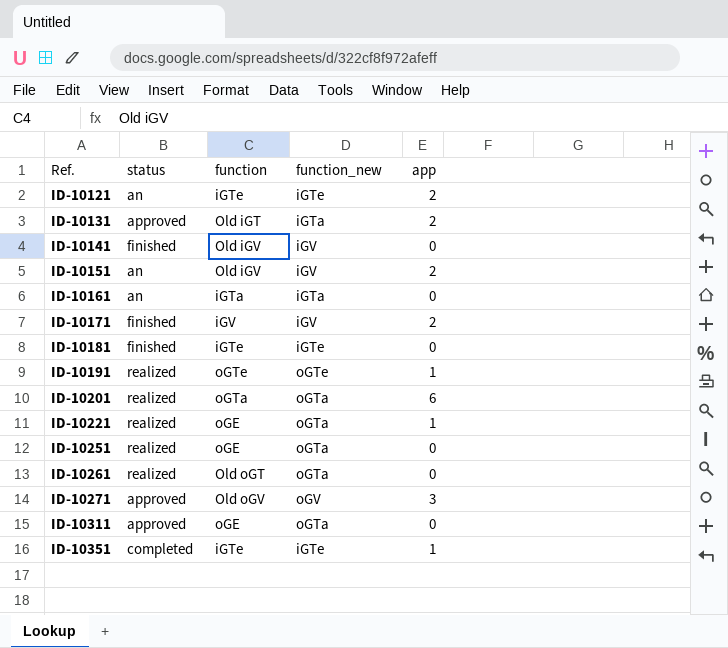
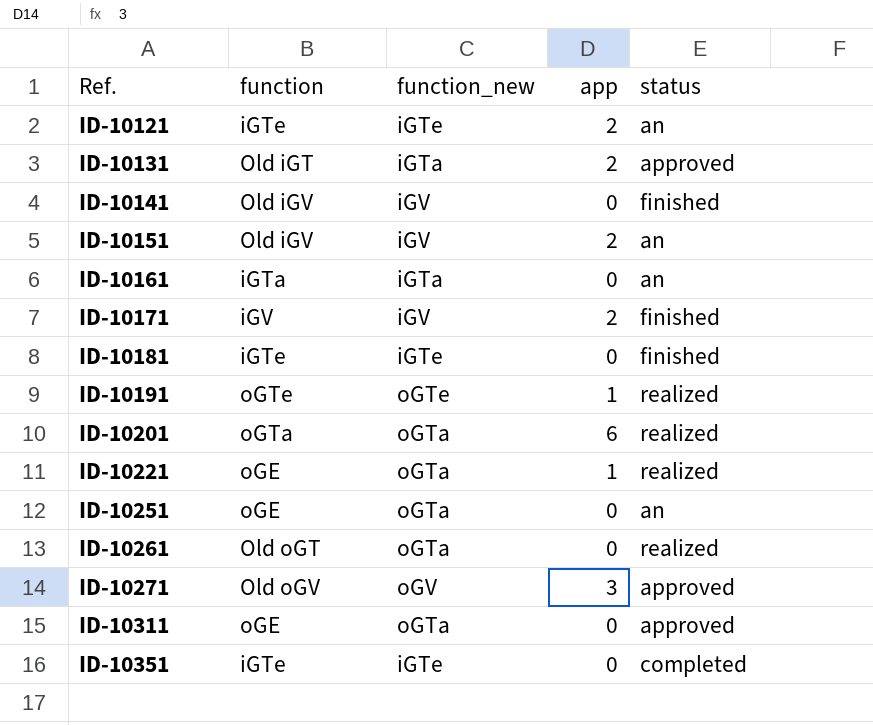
column status | position: 2 -> 5
ID-10251 | status: realized -> an
ID-10351 | app: 1 -> 0

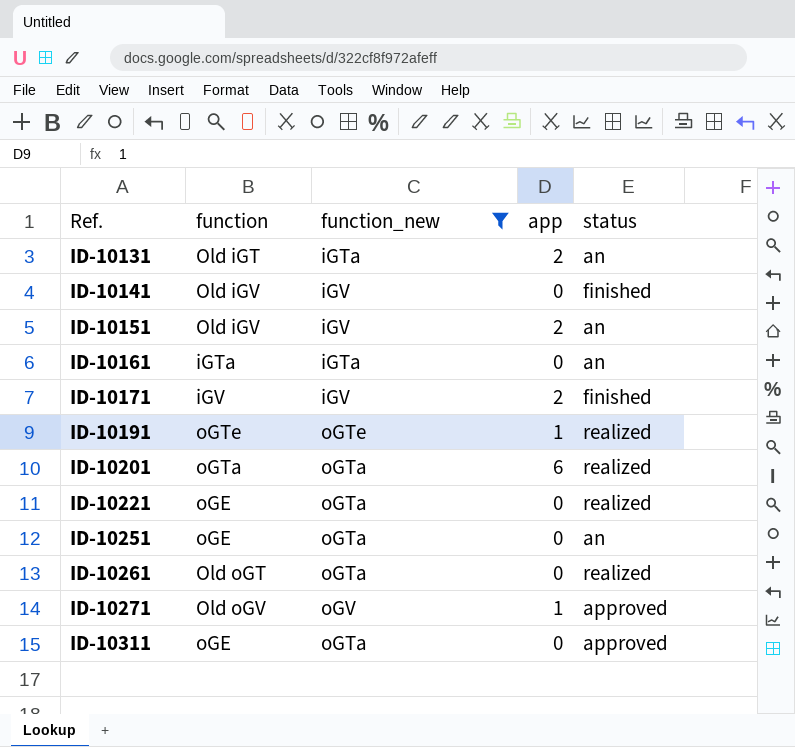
filter: none -> function_new != iGTe
ID-10131 | status: approved -> an
ID-10221 | app: 1 -> 0
ID-10271 | app: 3 -> 1

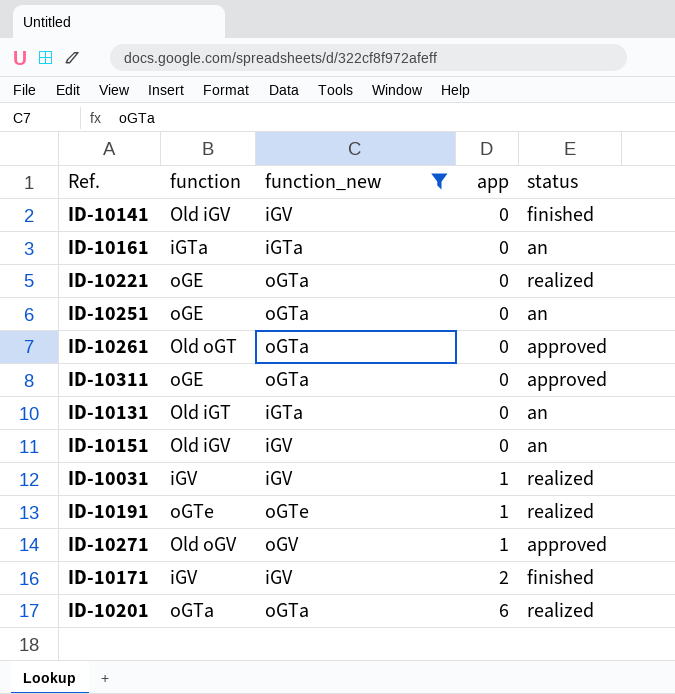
row order: Ref. ascending -> app ascending
ID-10261 | status: realized -> approved
ID-10131 | app: 2 -> 0
ID-10151 | app: 2 -> 0
row ID-10031: none -> iGV | iGV | 1 | realized

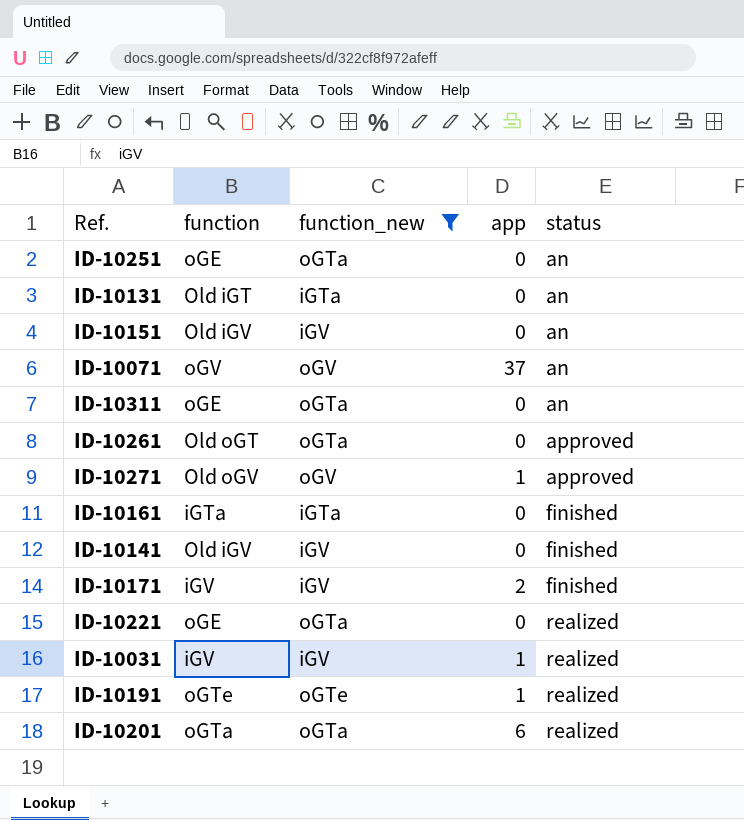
row order: app ascending -> status ascending
row ID-10071: none -> oGV | oGV | 37 | an
ID-10311 | status: approved -> an
ID-10161 | status: an -> finished

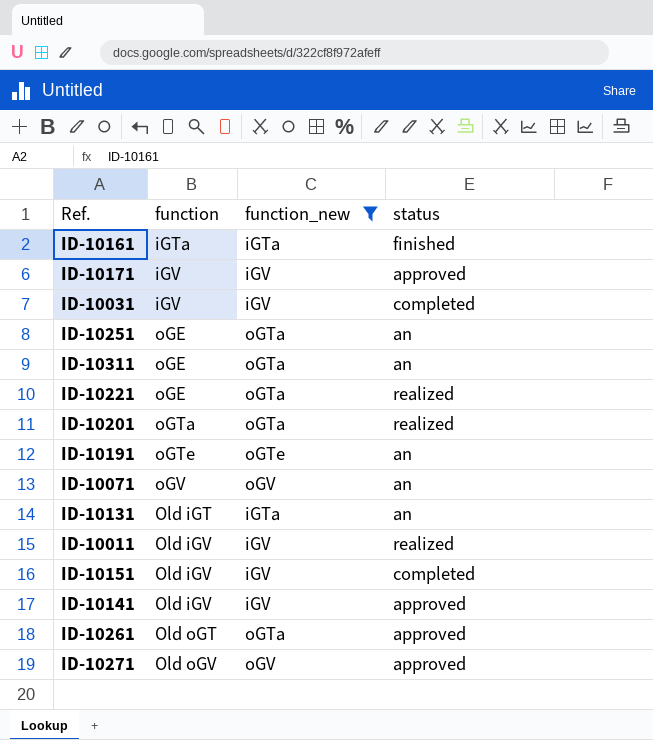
row order: status ascending -> function ascending
column app | position: 4 -> none
ID-10171 | status: finished -> approved
ID-10031 | status: realized -> completed
ID-10191 | status: realized -> an
row ID-10011: none -> Old iGV | iGV | realized
ID-10151 | status: an -> completed
ID-10141 | status: finished -> approved

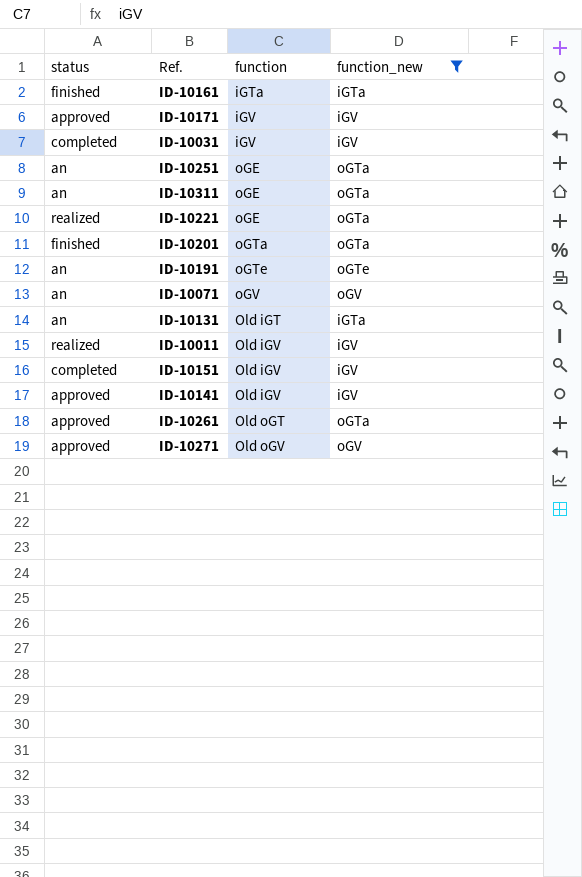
column status | position: 4 -> 1
ID-10201 | status: realized -> finished

